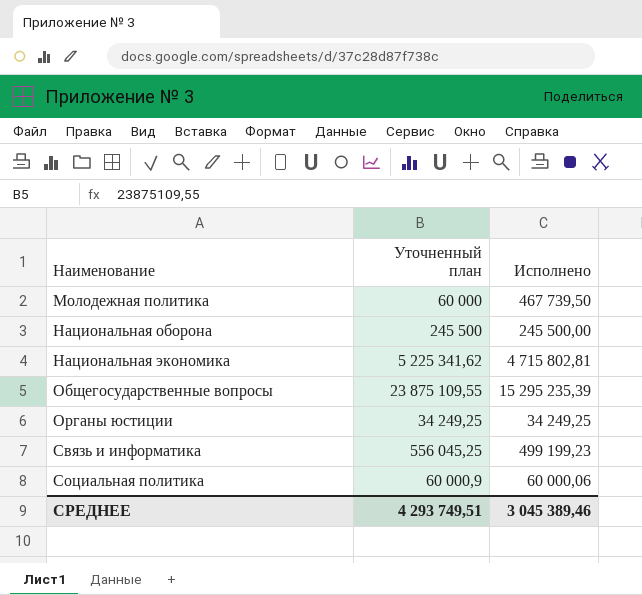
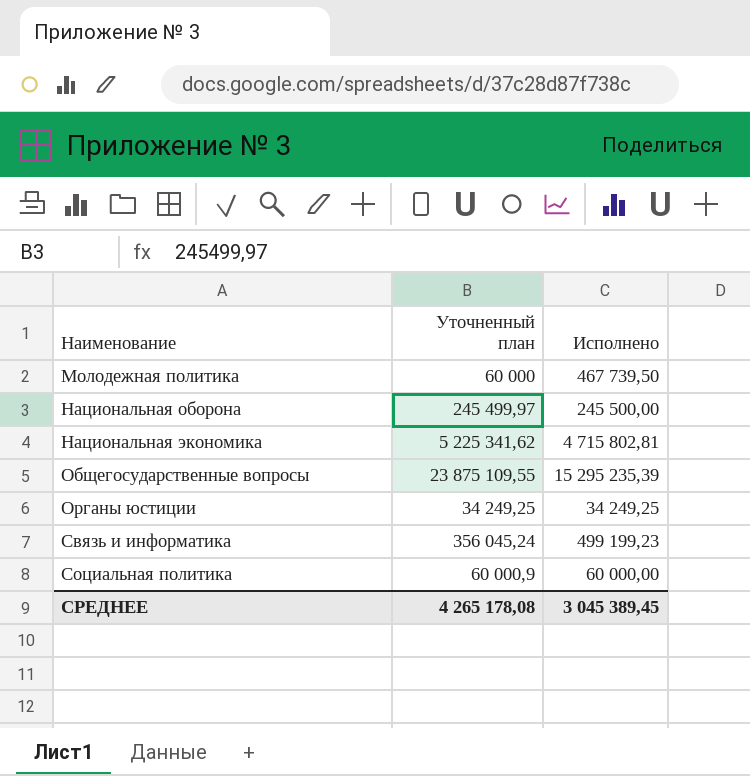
Национальная оборона | Уточненный план: 245 500 -> 245 499,97
Связь и информатика | Уточненный план: 556 045,25 -> 356 045,24
Социальная политика | Исполнено: 60 000,06 -> 60 000,00
СРЕДНЕЕ | Уточненный план: 4 293 749,51 -> 4 265 178,08
СРЕДНЕЕ | Исполнено: 3 045 389,46 -> 3 045 389,45

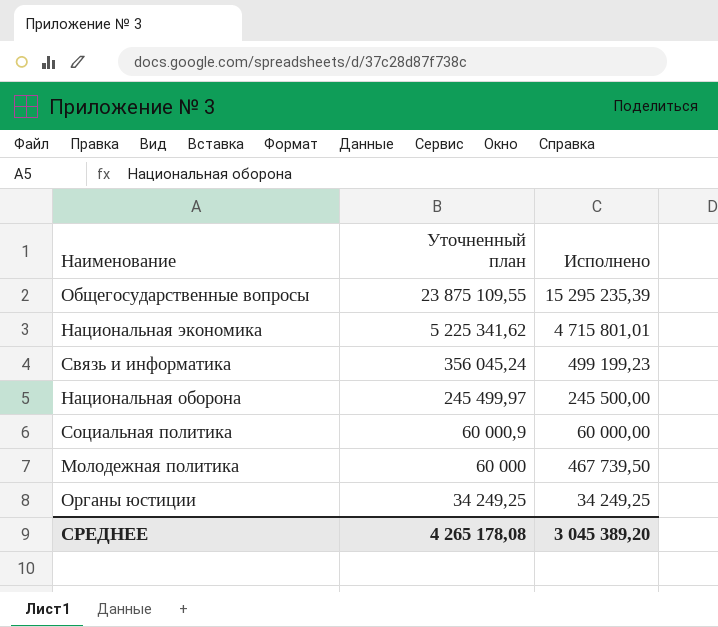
row order: Наименование ascending -> Уточненный план descending
Национальная экономика | Исполнено: 4 715 802,81 -> 4 715 801,01
СРЕДНЕЕ | Исполнено: 3 045 389,45 -> 3 045 389,20

